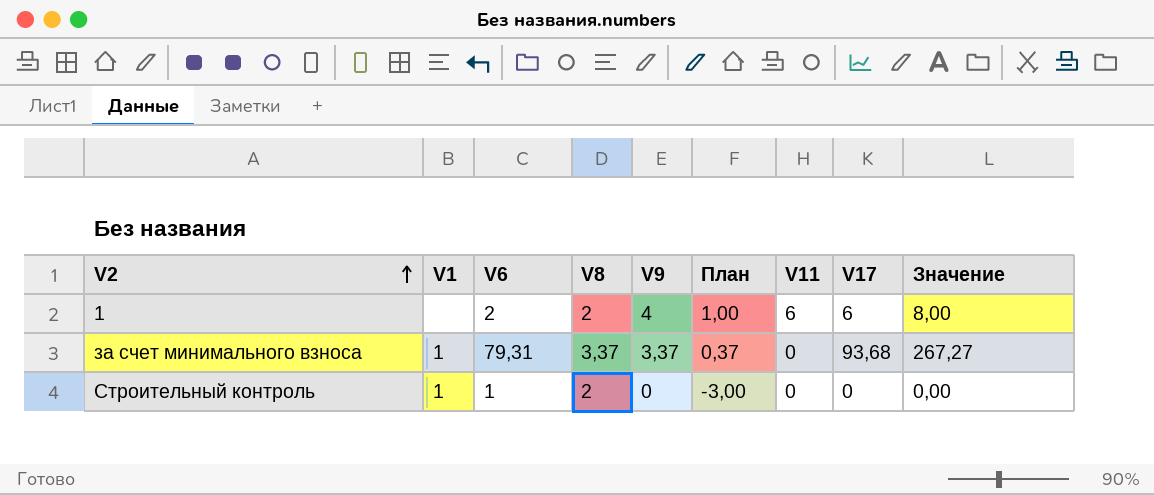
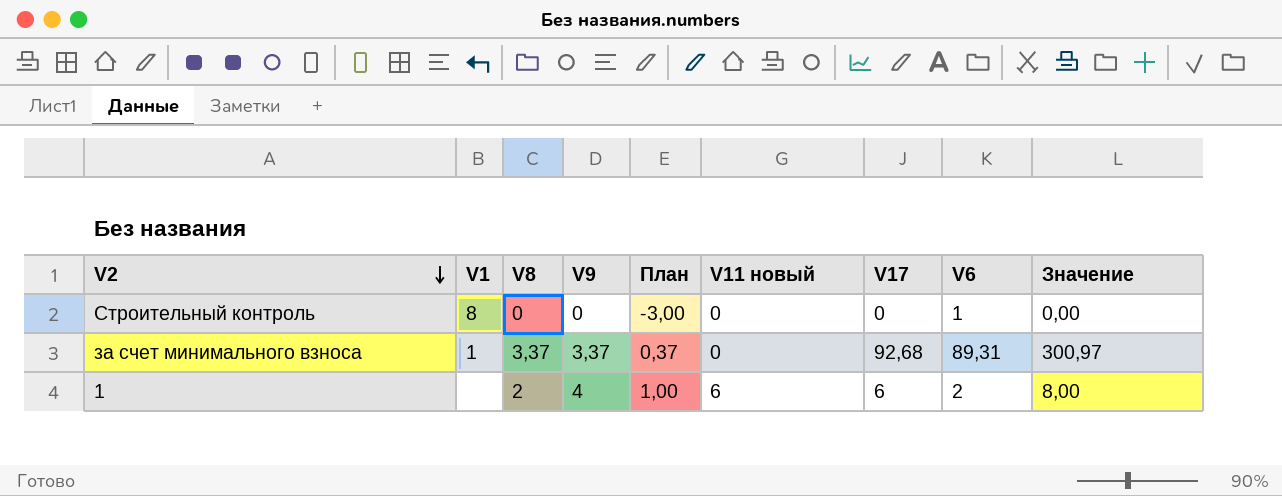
row order: V2 ascending -> V2 descending
column name: V11 -> V11 новый
column V6 | position: 3 -> 8
Строительный контроль | V1: 1 -> 8
Строительный контроль | V8: 2 -> 0
за счет минимального взноса | V17: 93,68 -> 92,68
за счет минимального взноса | V6: 79,31 -> 89,31
за счет минимального взноса | Значение: 267,27 -> 300,97

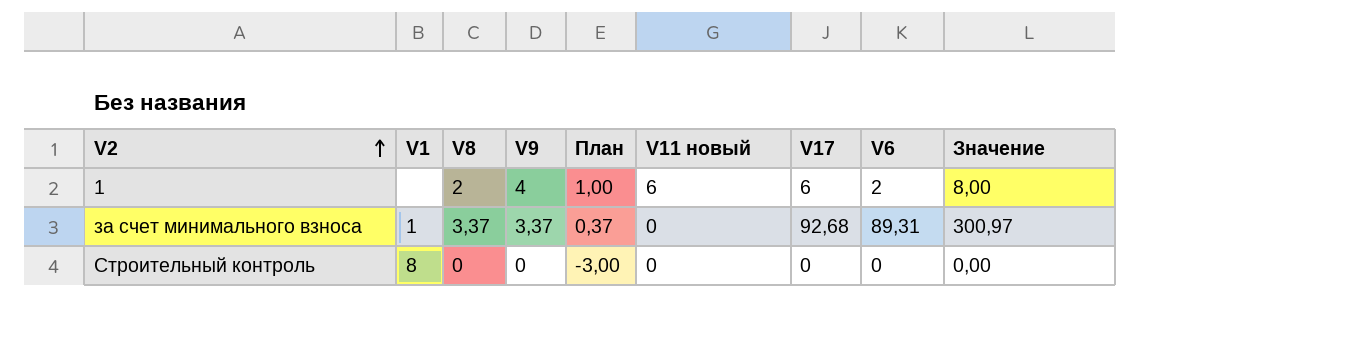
row order: V2 descending -> V2 ascending
Строительный контроль | V6: 1 -> 0

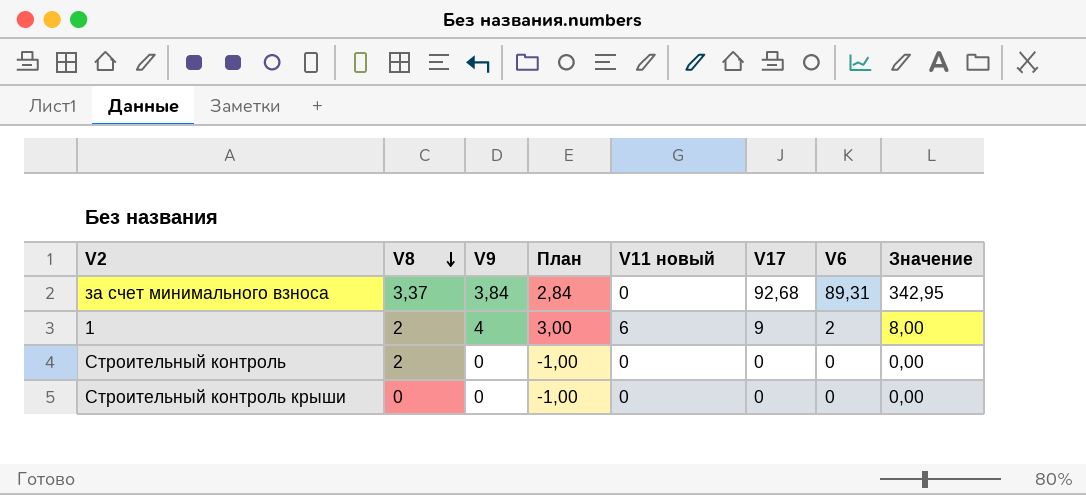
row order: V2 ascending -> V8 descending
column V1 | position: 2 -> none
column План | formula: [V9] - 3 -> [V9] - 1
за счет минимального взноса | V9: 3,37 -> 3,84
за счет минимального взноса | Значение: 300,97 -> 342,95
1 | V17: 6 -> 9
Строительный контроль | V8: 0 -> 2
row Строительный контроль крыши: none -> 0 | 0 | -1,00 | 0 | 0 | 0 | 0,00

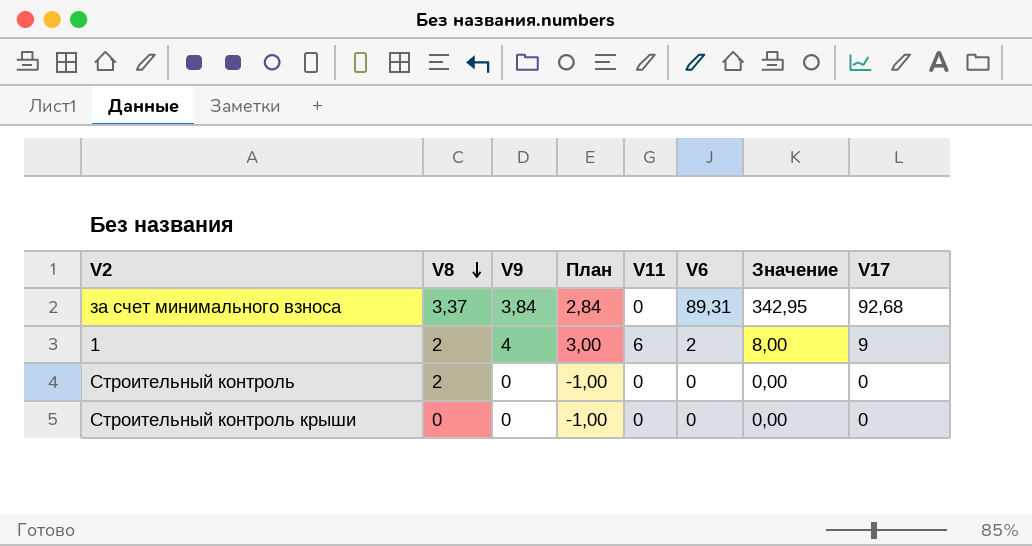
column name: V11 новый -> V11
column V17 | position: 6 -> 8

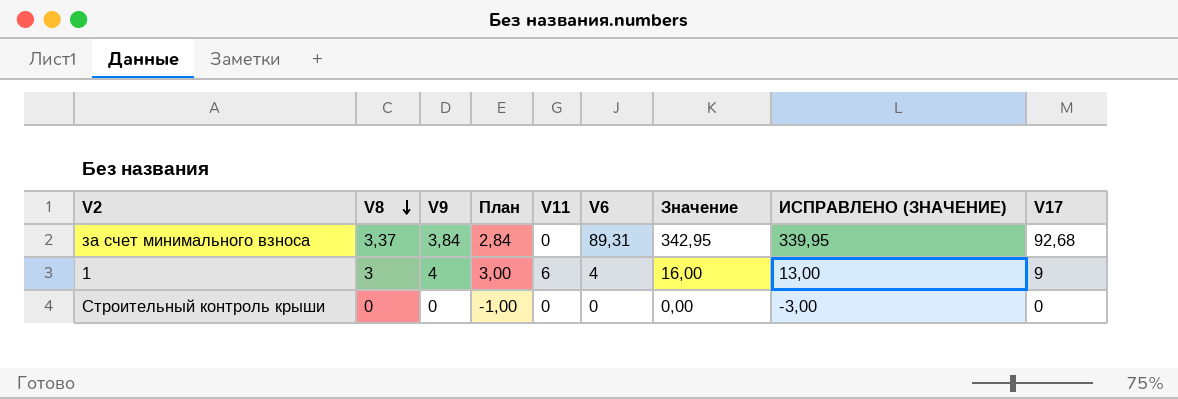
column ИСПРАВЛЕНО (ЗНАЧЕНИЕ) | formula: none -> [Значение] - 3
row Строительный контроль: 2 | 0 | -1,00 | 0 | 0 | 0,00 | 0 -> none
1 | V8: 2 -> 3
1 | V6: 2 -> 4
1 | Значение: 8,00 -> 16,00

